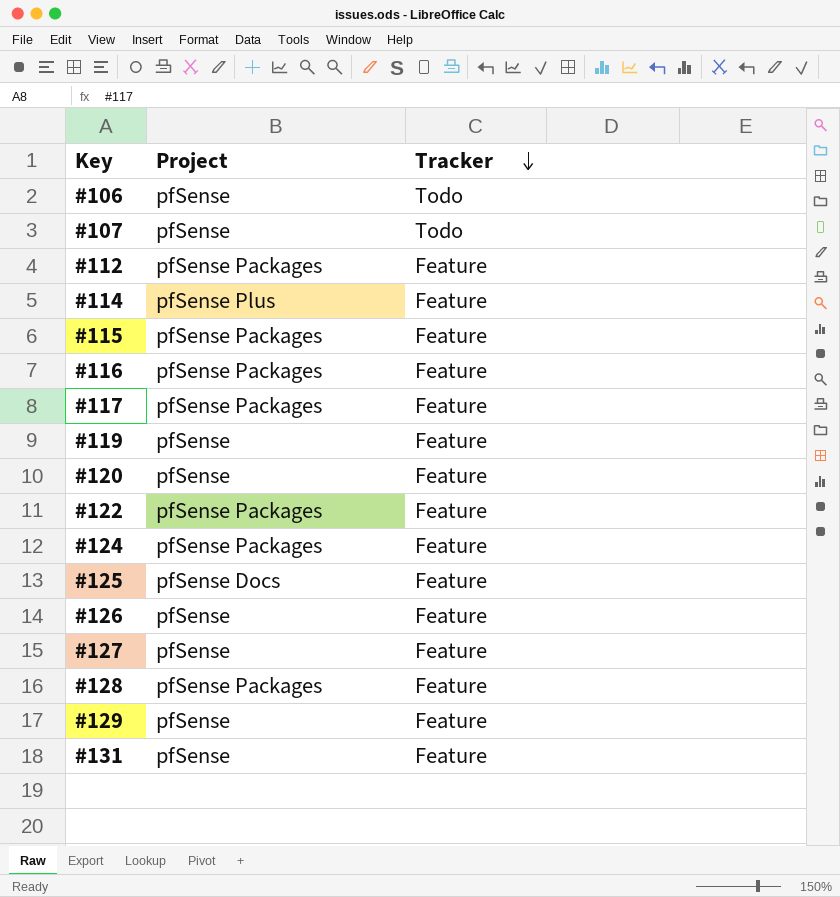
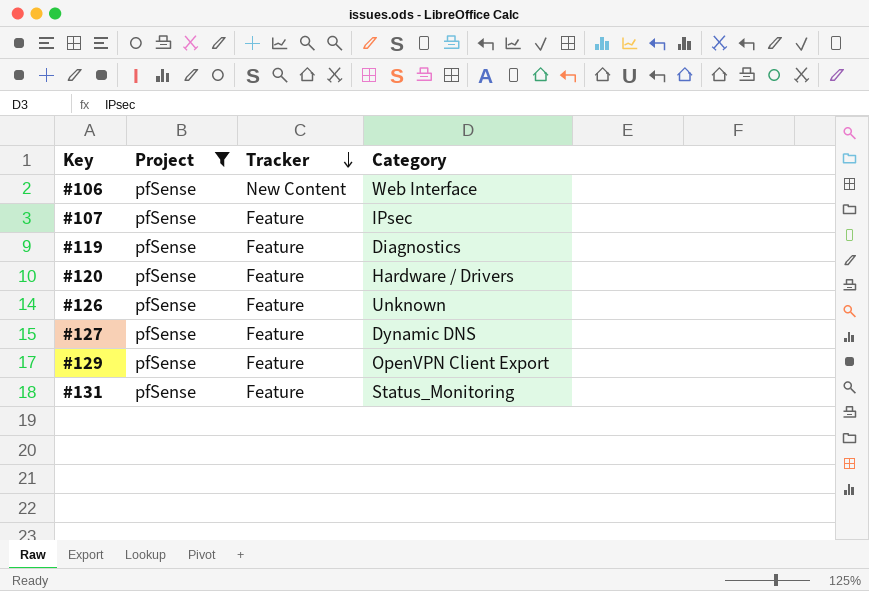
filter: none -> Project = pfSense
column Category | position: none -> 4
#106 | Tracker: Todo -> New Content
#107 | Tracker: Todo -> Feature

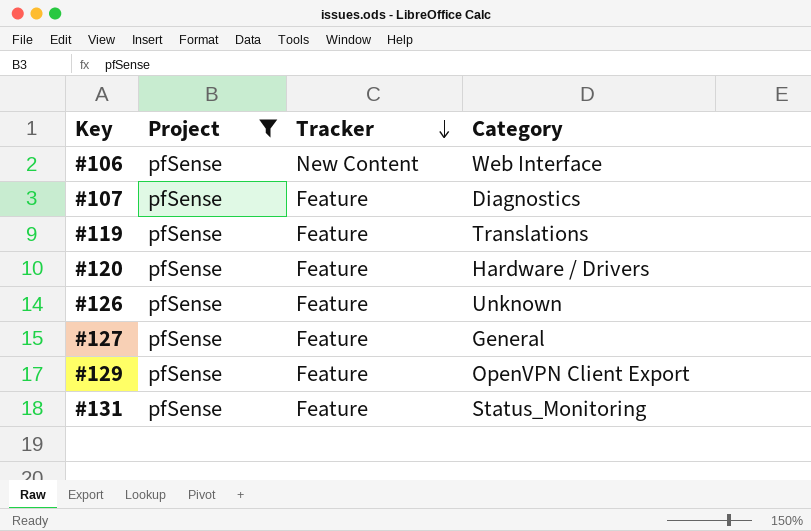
#107 | Category: IPsec -> Diagnostics
#119 | Category: Diagnostics -> Translations
#127 | Category: Dynamic DNS -> General

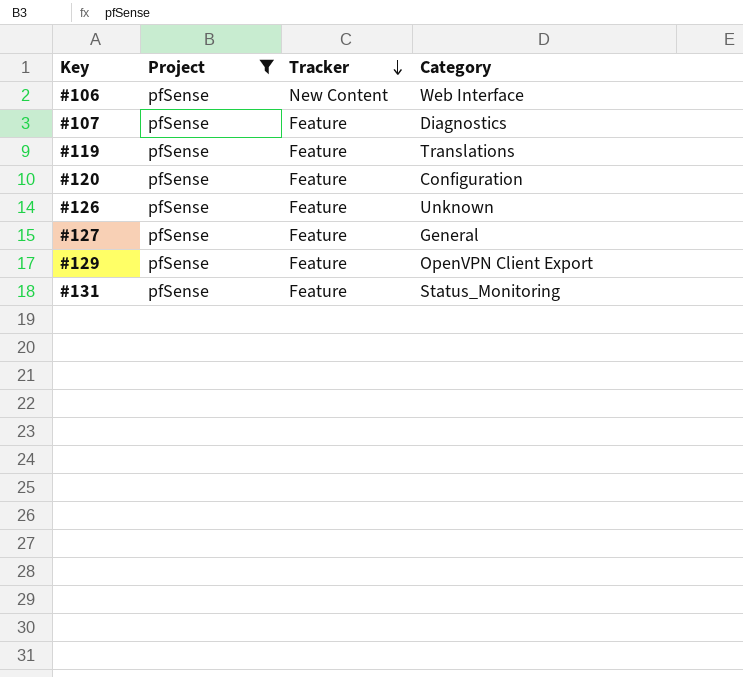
#120 | Category: Hardware / Drivers -> Configuration

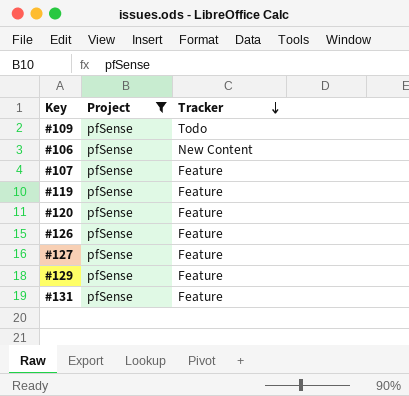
column Category | position: 4 -> none
row #109: none -> pfSense | Todo

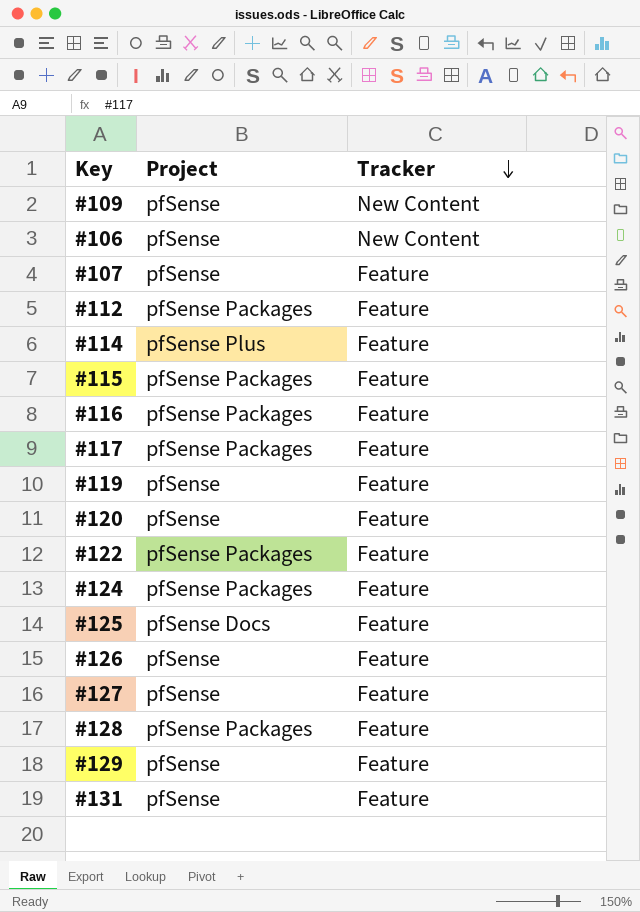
filter: Project = pfSense -> none
#109 | Tracker: Todo -> New Content

